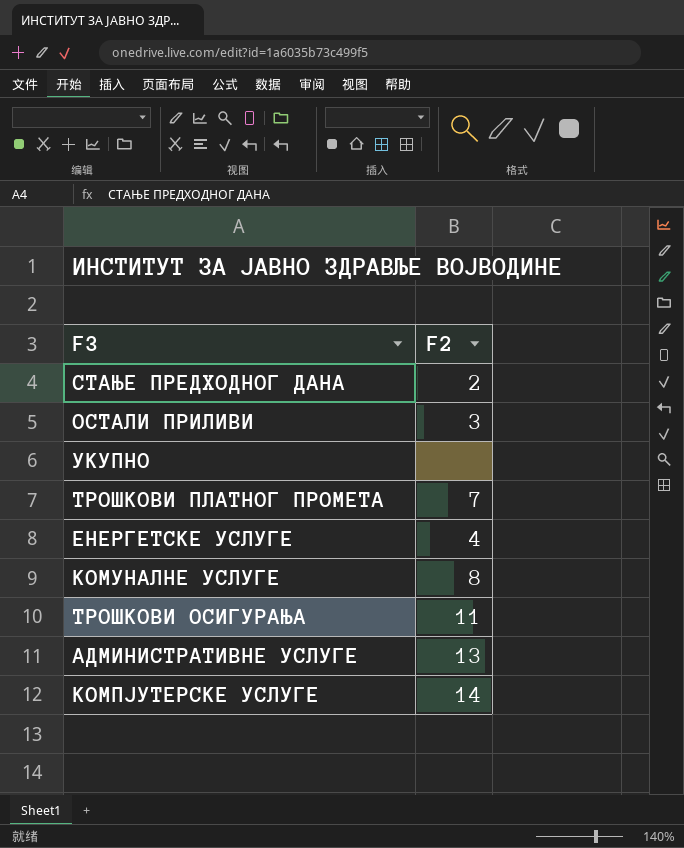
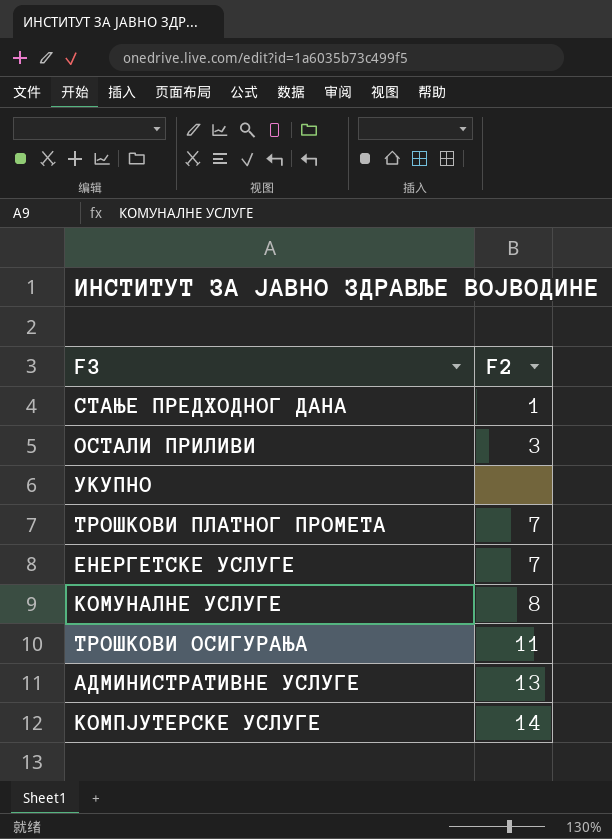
СТАЊЕ ПРЕДХОДНОГ ДАНА | F2: 2 -> 1
ЕНЕРГЕТСКЕ УСЛУГЕ | F2: 4 -> 7

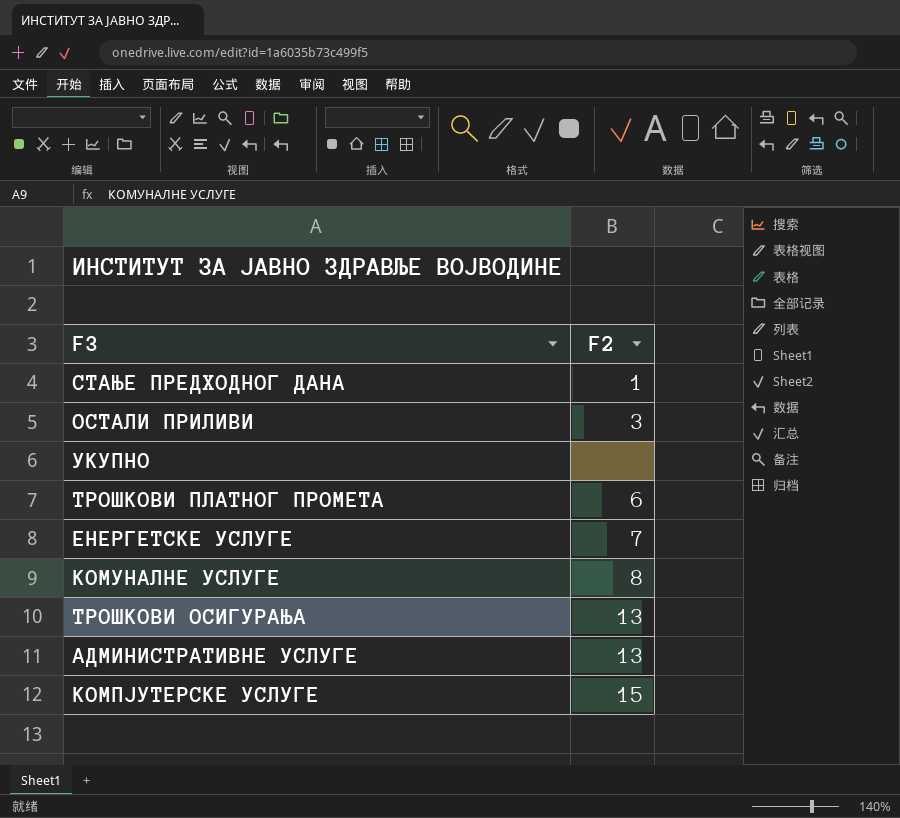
ТРОШКОВИ ПЛАТНОГ ПРОМЕТА | F2: 7 -> 6
ТРОШКОВИ ОСИГУРАЊА | F2: 11 -> 13
КОМПЈУТЕРСКЕ УСЛУГЕ | F2: 14 -> 15

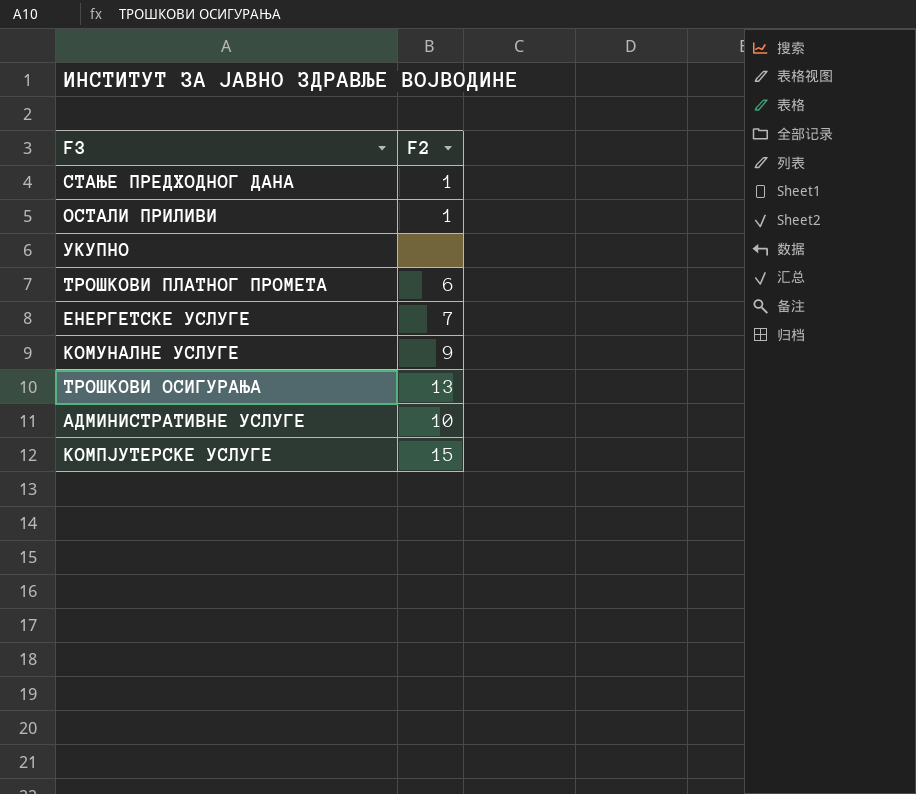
ОСТАЛИ ПРИЛИВИ | F2: 3 -> 1
КОМУНАЛНЕ УСЛУГЕ | F2: 8 -> 9
АДМИНИСТРАТИВНЕ УСЛУГЕ | F2: 13 -> 10

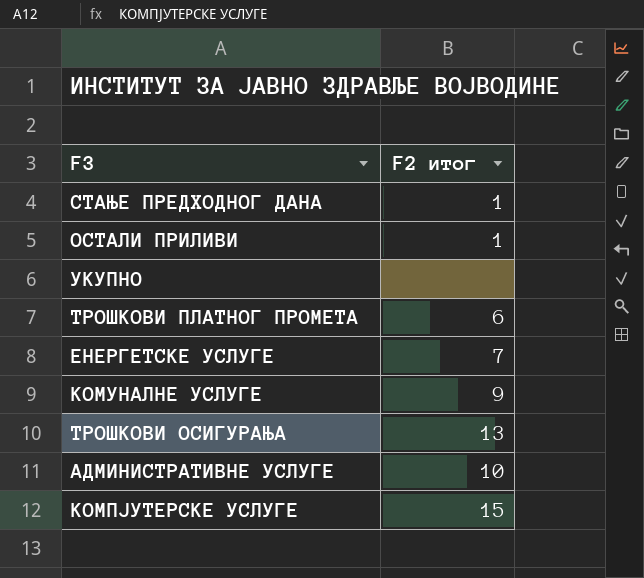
column name: F2 -> F2 итог

